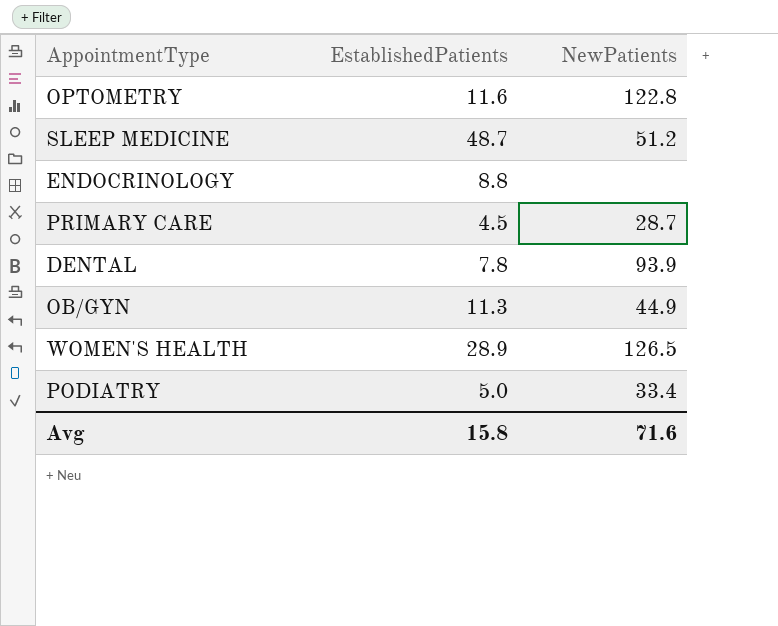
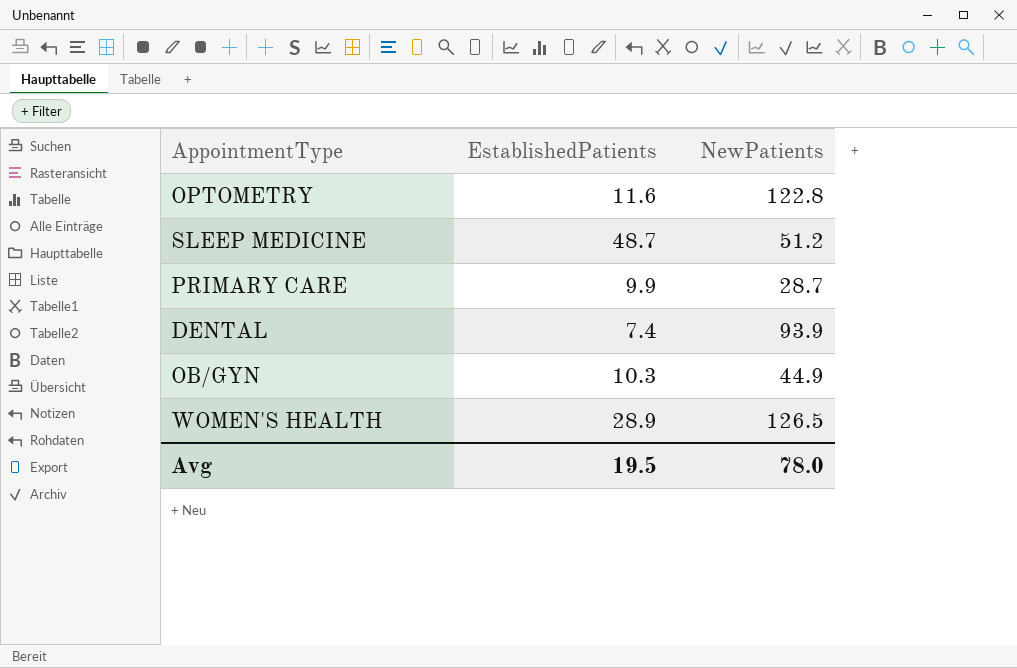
row ENDOCRINOLOGY: 8.8 | none -> none
row PODIATRY: 5.0 | 33.4 -> none
PRIMARY CARE | EstablishedPatients: 4.5 -> 9.9
DENTAL | EstablishedPatients: 7.8 -> 7.4
OB/GYN | EstablishedPatients: 11.3 -> 10.3
Avg | EstablishedPatients: 15.8 -> 19.5
Avg | NewPatients: 71.6 -> 78.0

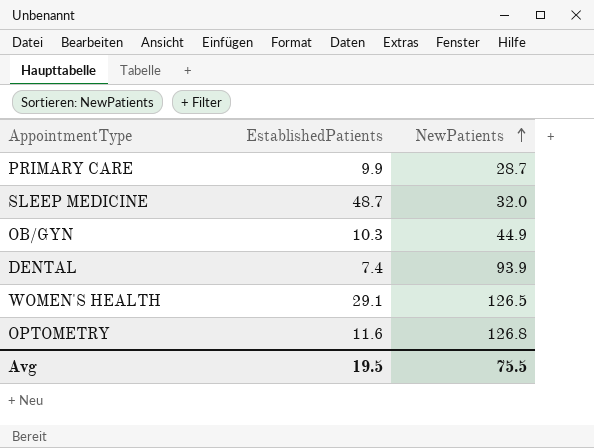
row order: none -> NewPatients ascending
SLEEP MEDICINE | NewPatients: 51.2 -> 32.0
WOMEN'S HEALTH | EstablishedPatients: 28.9 -> 29.1
OPTOMETRY | NewPatients: 122.8 -> 126.8
Avg | NewPatients: 78.0 -> 75.5

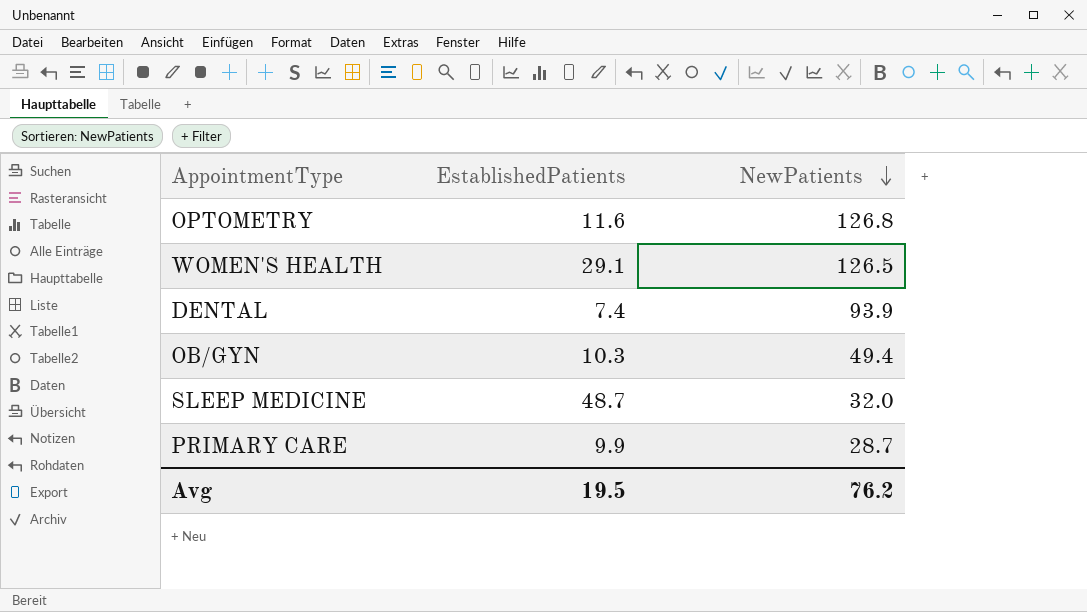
row order: NewPatients ascending -> NewPatients descending
OB/GYN | NewPatients: 44.9 -> 49.4
Avg | NewPatients: 75.5 -> 76.2

